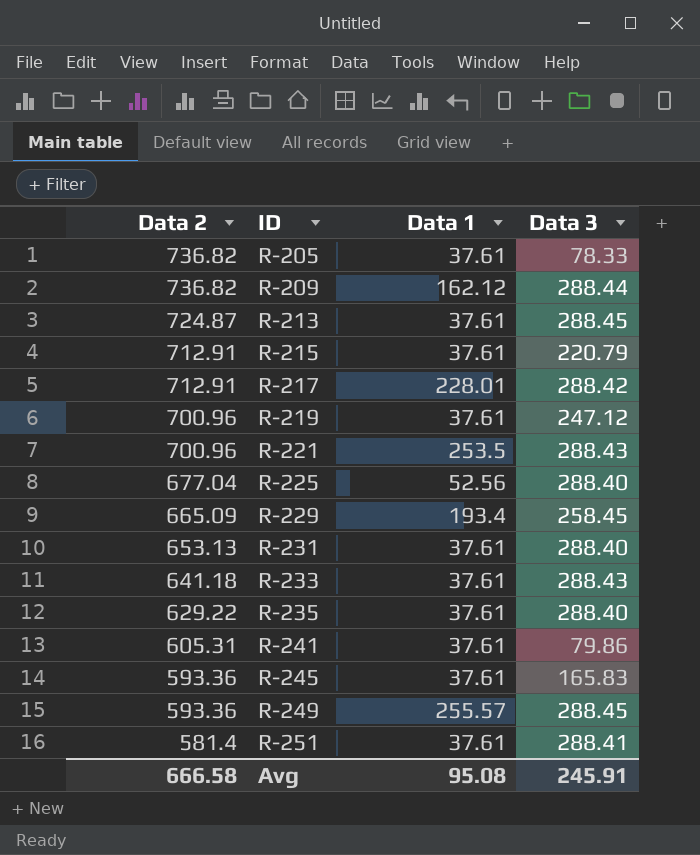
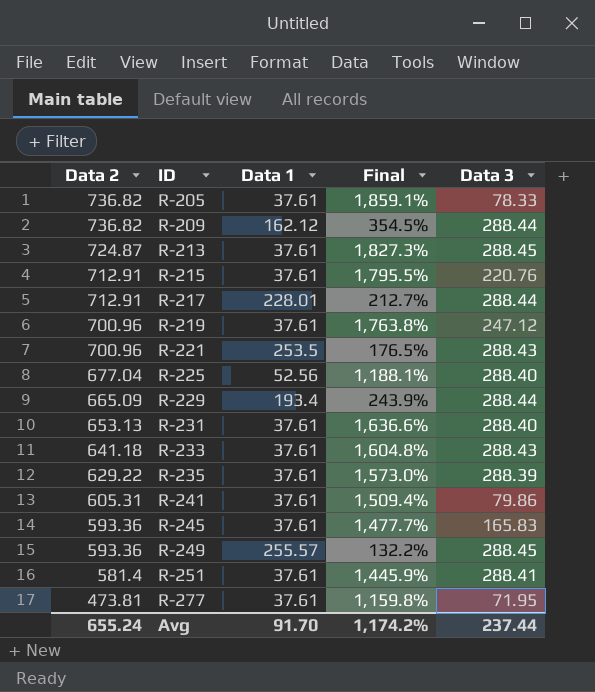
column Final | formula: none -> ([Data 2] - [Data 1]) / [Data 1]
R-215 | Data 3: 220.79 -> 220.76
R-217 | Data 3: 288.42 -> 288.44
R-229 | Data 3: 258.45 -> 288.44
R-235 | Data 3: 288.40 -> 288.39
row R-277: none -> 473.81 | 37.61 | 1,159.8% | 71.95
Avg | Data 2: 666.58 -> 655.24
Avg | Data 1: 95.08 -> 91.70
Avg | Data 3: 245.91 -> 237.44

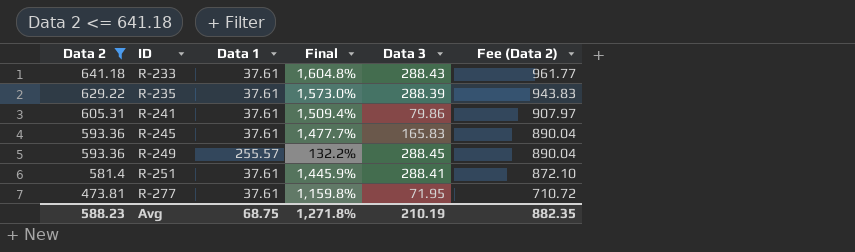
filter: none -> Data 2 <= 641.18
column Fee (Data 2) | formula: none -> [Data 2] * 1.5
Avg | Data 2: 655.24 -> 588.23
Avg | Data 1: 91.70 -> 68.75
Avg | Final: 1,174.2% -> 1,271.8%
Avg | Data 3: 237.44 -> 210.19

